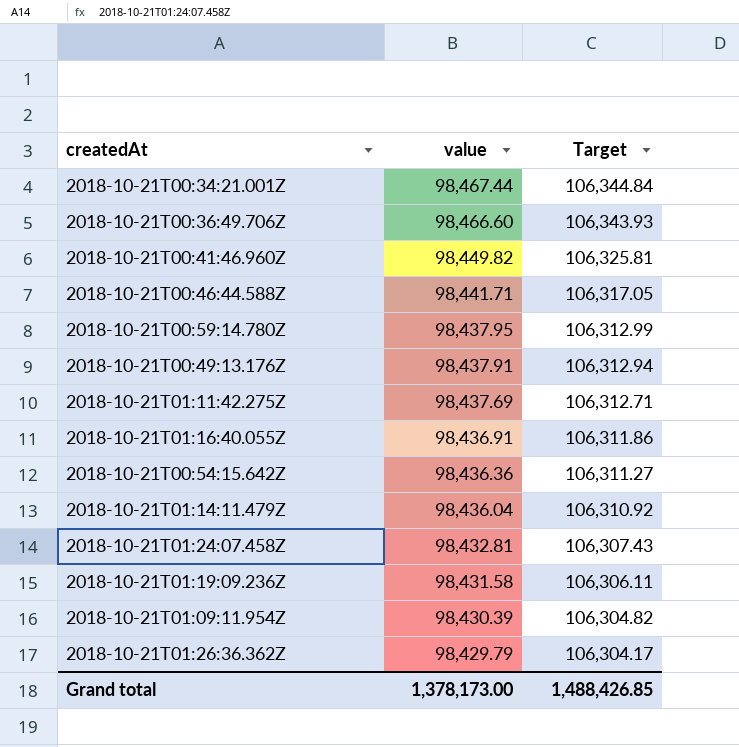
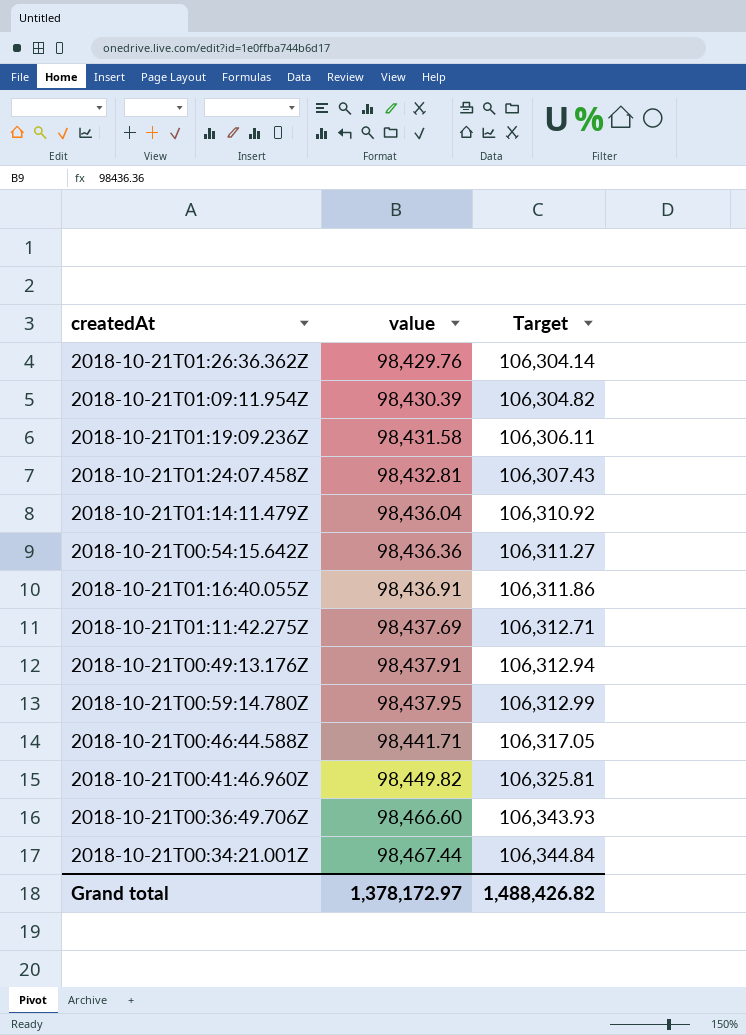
row order: value descending -> value ascending
2018-10-21T01:26:36.362Z | value: 98,429.79 -> 98,429.76
2018-10-21T01:26:36.362Z | Target: 106,304.17 -> 106,304.14
Grand total | value: 1,378,173.00 -> 1,378,172.97
Grand total | Target: 1,488,426.85 -> 1,488,426.82

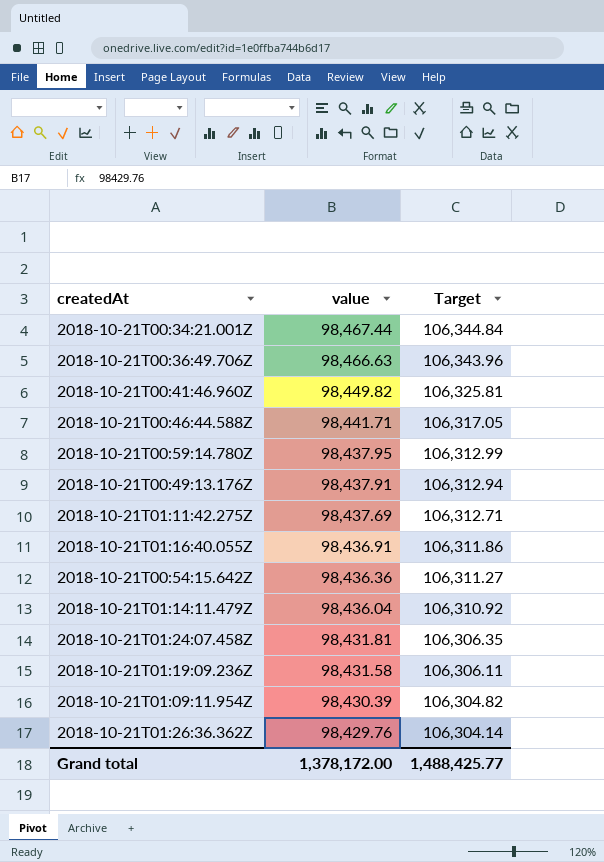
row order: value ascending -> value descending
2018-10-21T00:36:49.706Z | value: 98,466.60 -> 98,466.63
2018-10-21T00:36:49.706Z | Target: 106,343.93 -> 106,343.96
2018-10-21T01:24:07.458Z | value: 98,432.81 -> 98,431.81
2018-10-21T01:24:07.458Z | Target: 106,307.43 -> 106,306.35
Grand total | value: 1,378,172.97 -> 1,378,172.00
Grand total | Target: 1,488,426.82 -> 1,488,425.77

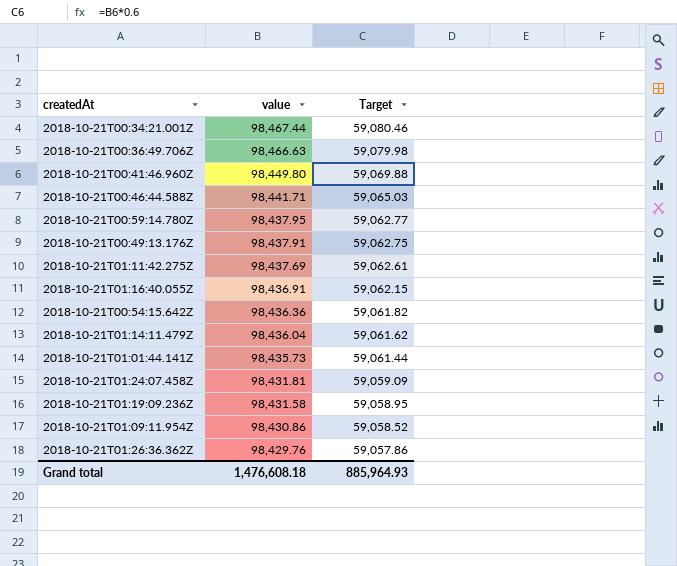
column Target | formula: [value] * 1.08 -> [value] * 0.6
2018-10-21T00:41:46.960Z | value: 98,449.82 -> 98,449.80
row 2018-10-21T01:01:44.141Z: none -> 98,435.73 | 59,061.44
2018-10-21T01:09:11.954Z | value: 98,430.39 -> 98,430.86
Grand total | value: 1,378,172.00 -> 1,476,608.18
Grand total | Target: 1,488,425.77 -> 885,964.93

